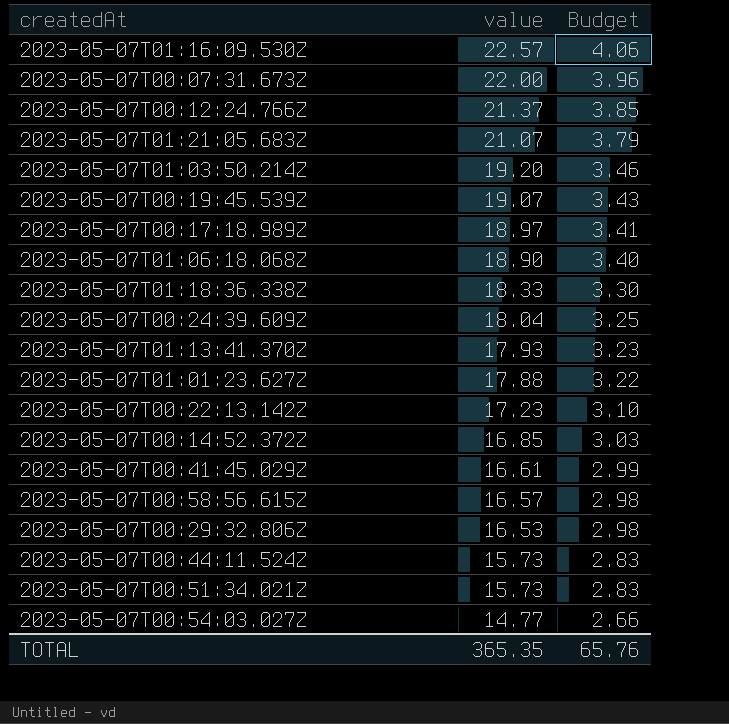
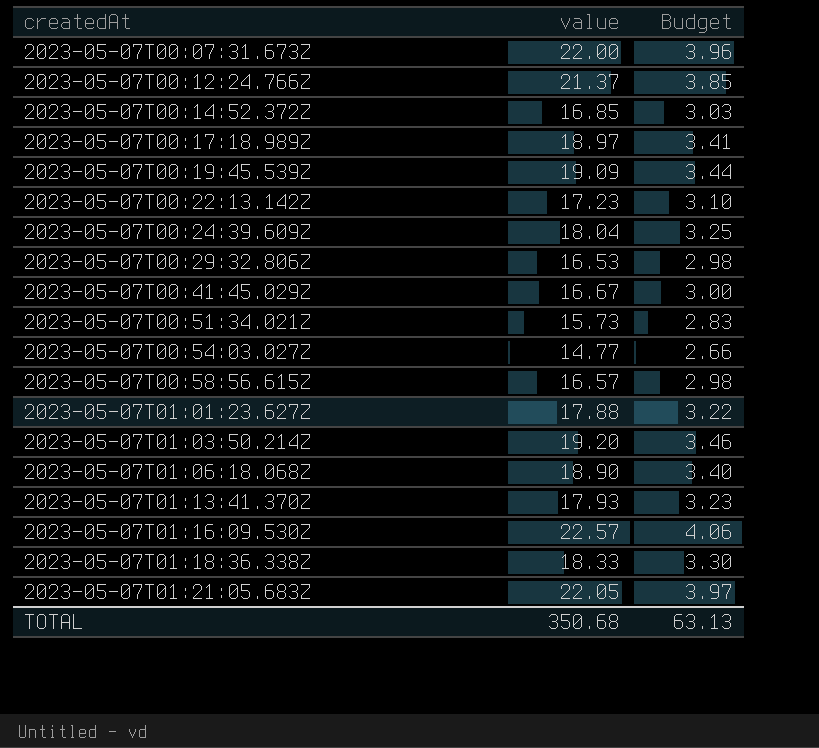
row order: value descending -> createdAt ascending
row 2023-05-07T00:44:11.524Z: 15.73 | 2.83 -> none
2023-05-07T00:19:45.539Z | value: 19.07 -> 19.09
2023-05-07T00:19:45.539Z | Budget: 3.43 -> 3.44
2023-05-07T00:41:45.029Z | value: 16.61 -> 16.67
2023-05-07T00:41:45.029Z | Budget: 2.99 -> 3.00
2023-05-07T01:21:05.683Z | value: 21.07 -> 22.05
2023-05-07T01:21:05.683Z | Budget: 3.79 -> 3.97
TOTAL | value: 365.35 -> 350.68
TOTAL | Budget: 65.76 -> 63.13

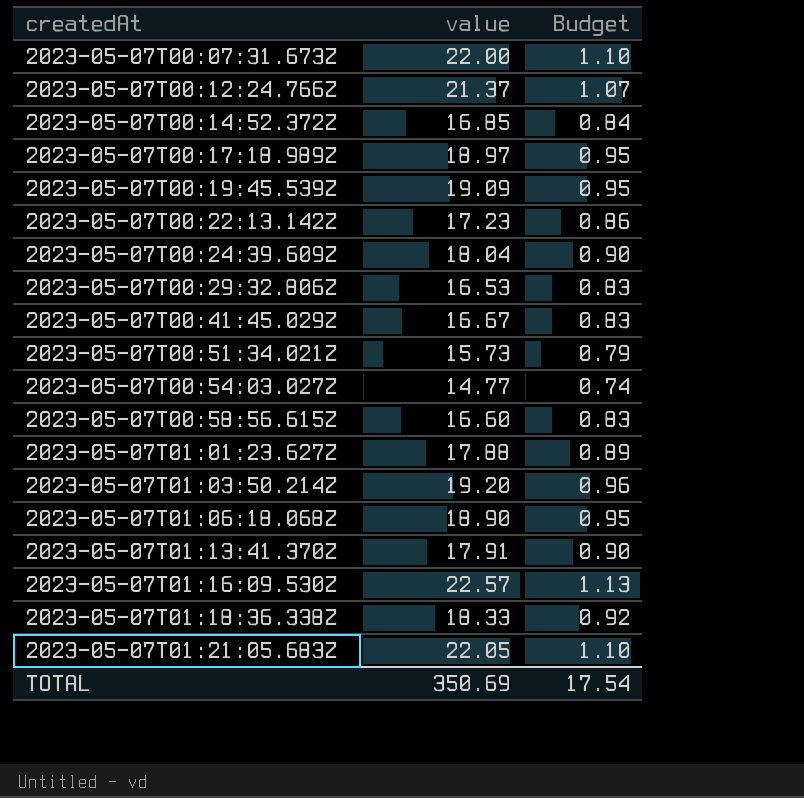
column Budget | formula: [value] * 0.18 -> [value] * 0.05
2023-05-07T00:58:56.615Z | value: 16.57 -> 16.60
2023-05-07T01:13:41.370Z | value: 17.93 -> 17.91
TOTAL | value: 350.68 -> 350.69
TOTAL | Budget: 63.13 -> 17.54

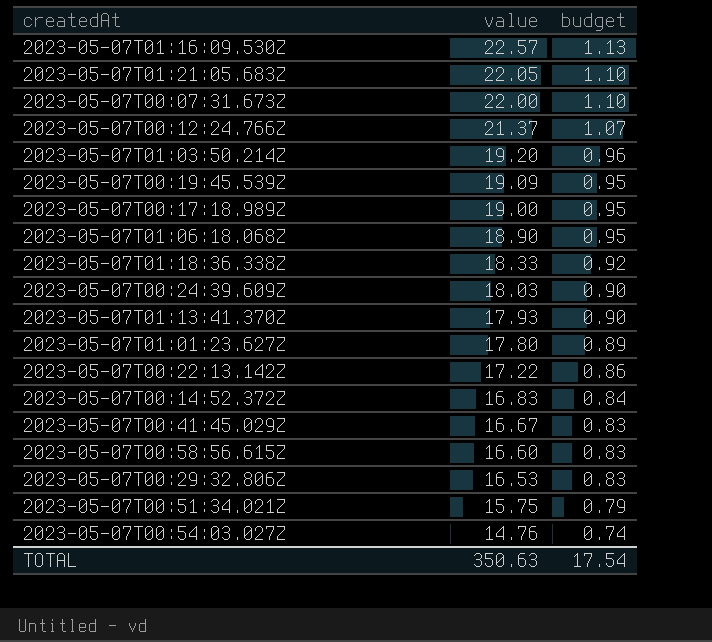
row order: createdAt ascending -> value descending
column name: Budget -> budget
2023-05-07T00:17:18.989Z | value: 18.97 -> 19.00
2023-05-07T00:24:39.609Z | value: 18.04 -> 18.03
2023-05-07T01:13:41.370Z | value: 17.91 -> 17.93
2023-05-07T01:01:23.627Z | value: 17.88 -> 17.80
2023-05-07T00:22:13.142Z | value: 17.23 -> 17.22
2023-05-07T00:14:52.372Z | value: 16.85 -> 16.83
2023-05-07T00:51:34.021Z | value: 15.73 -> 15.75
2023-05-07T00:54:03.027Z | value: 14.77 -> 14.76
TOTAL | value: 350.69 -> 350.63

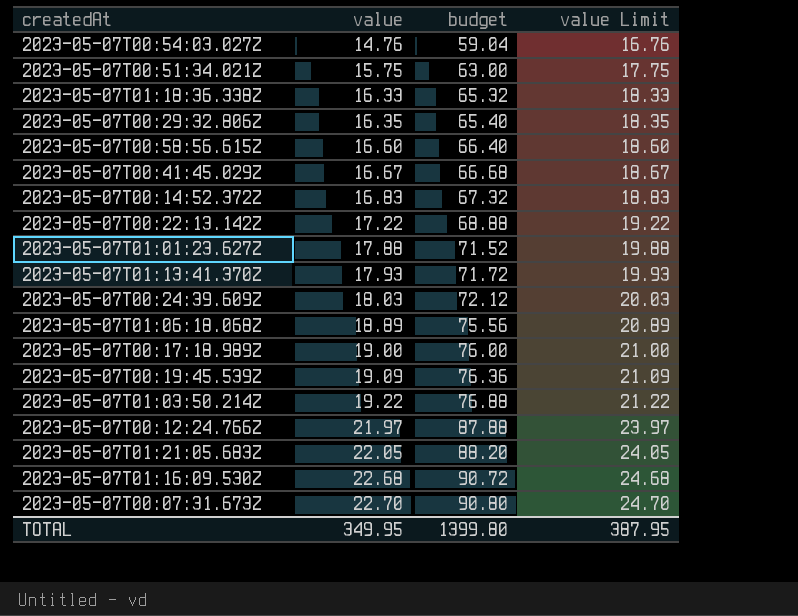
row order: value descending -> value ascending
column budget | formula: [value] * 0.05 -> [value] * 4
column value Limit | formula: none -> [value] + 2
2023-05-07T01:18:36.338Z | value: 18.33 -> 16.33
2023-05-07T00:29:32.806Z | value: 16.53 -> 16.35
2023-05-07T01:01:23.627Z | value: 17.80 -> 17.88
2023-05-07T01:06:18.068Z | value: 18.90 -> 18.89
2023-05-07T01:03:50.214Z | value: 19.20 -> 19.22
2023-05-07T00:12:24.766Z | value: 21.37 -> 21.97
2023-05-07T01:16:09.530Z | value: 22.57 -> 22.68
2023-05-07T00:07:31.673Z | value: 22.00 -> 22.70
TOTAL | value: 350.63 -> 349.95
TOTAL | budget: 17.54 -> 1399.80

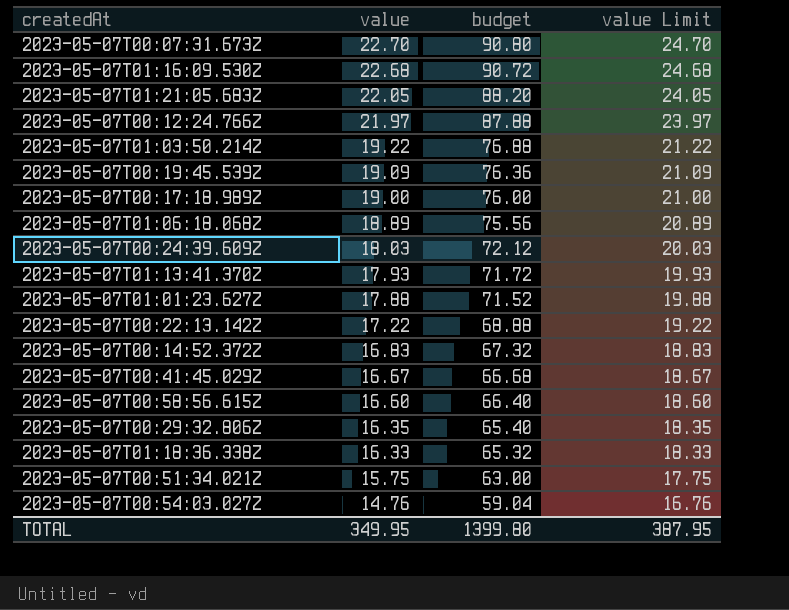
row order: value ascending -> value descending

